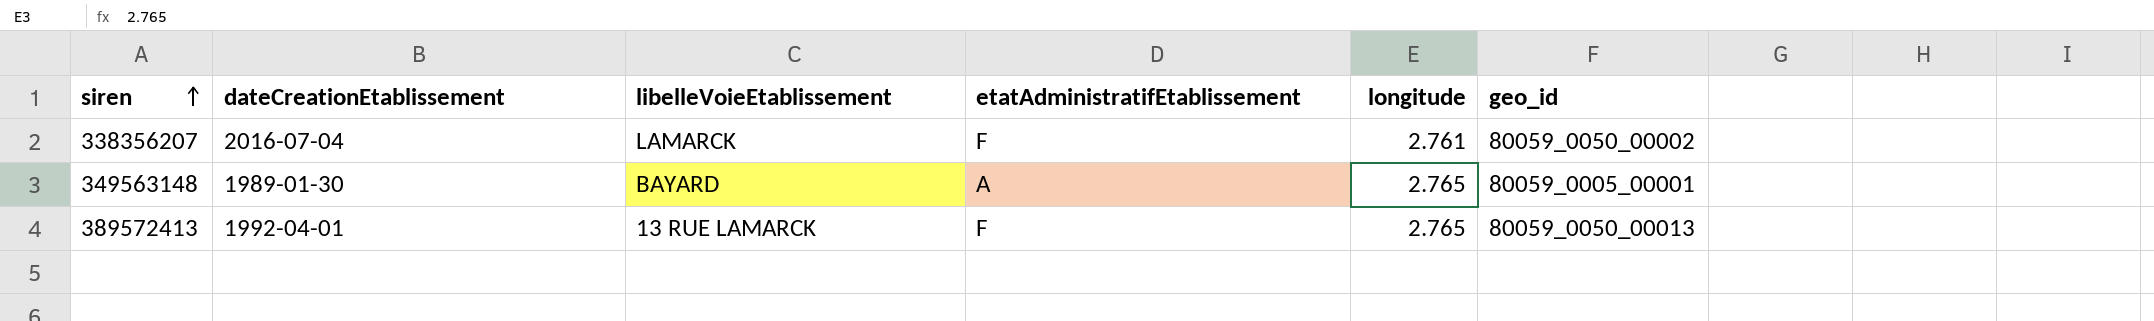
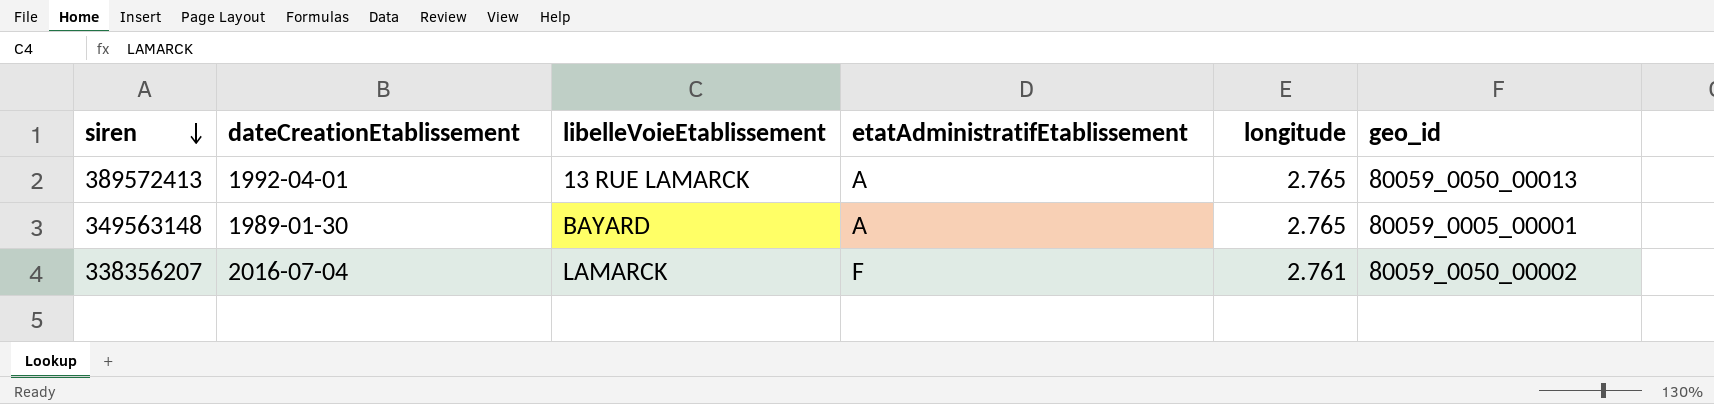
row order: siren ascending -> siren descending
389572413 | etatAdministratifEtablissement: F -> A

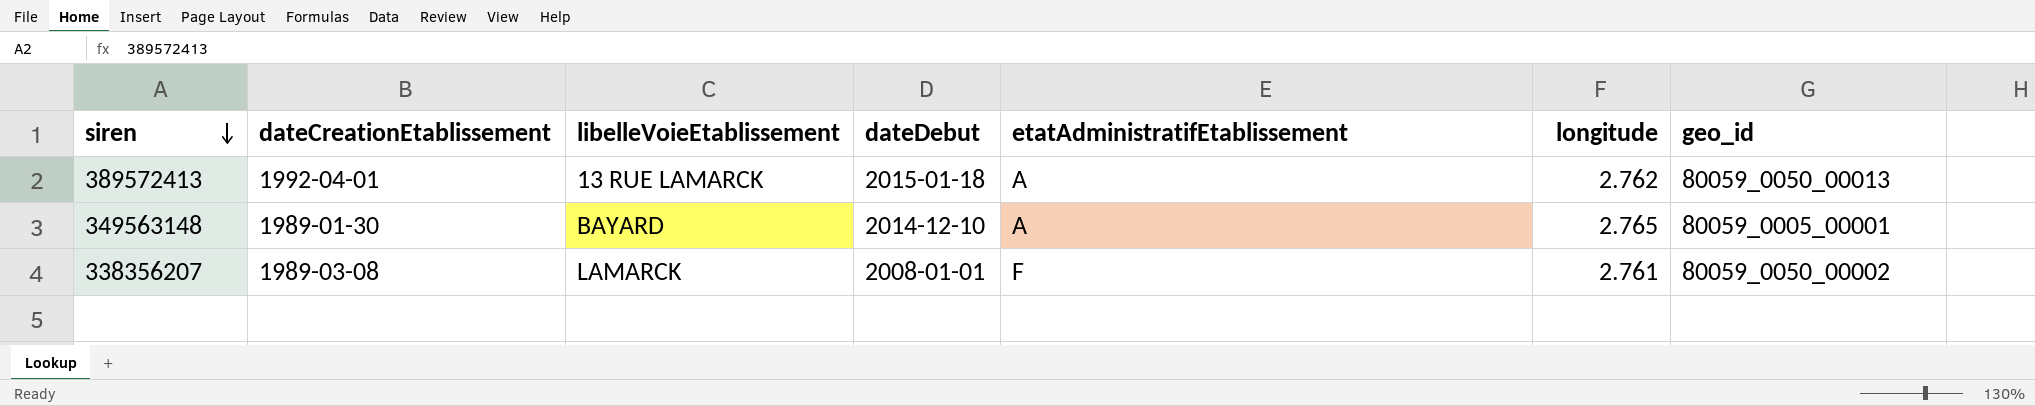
column dateDebut | position: none -> 4
389572413 | longitude: 2.765 -> 2.762
338356207 | dateCreationEtablissement: 2016-07-04 -> 1989-03-08

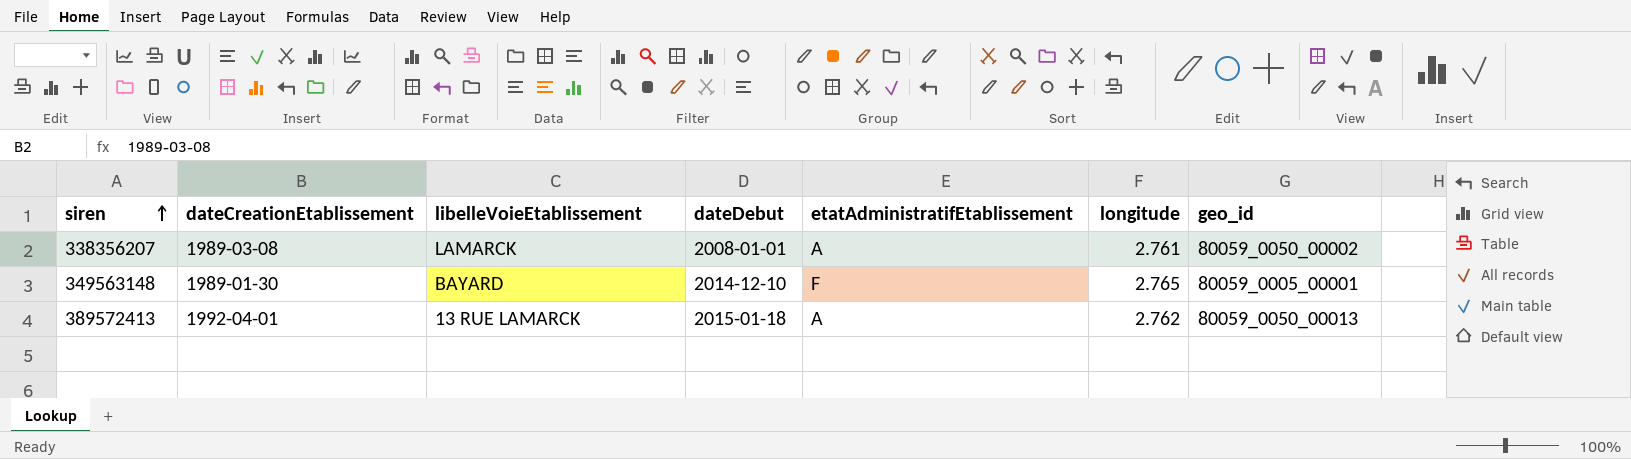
row order: siren descending -> siren ascending
338356207 | etatAdministratifEtablissement: F -> A
349563148 | etatAdministratifEtablissement: A -> F

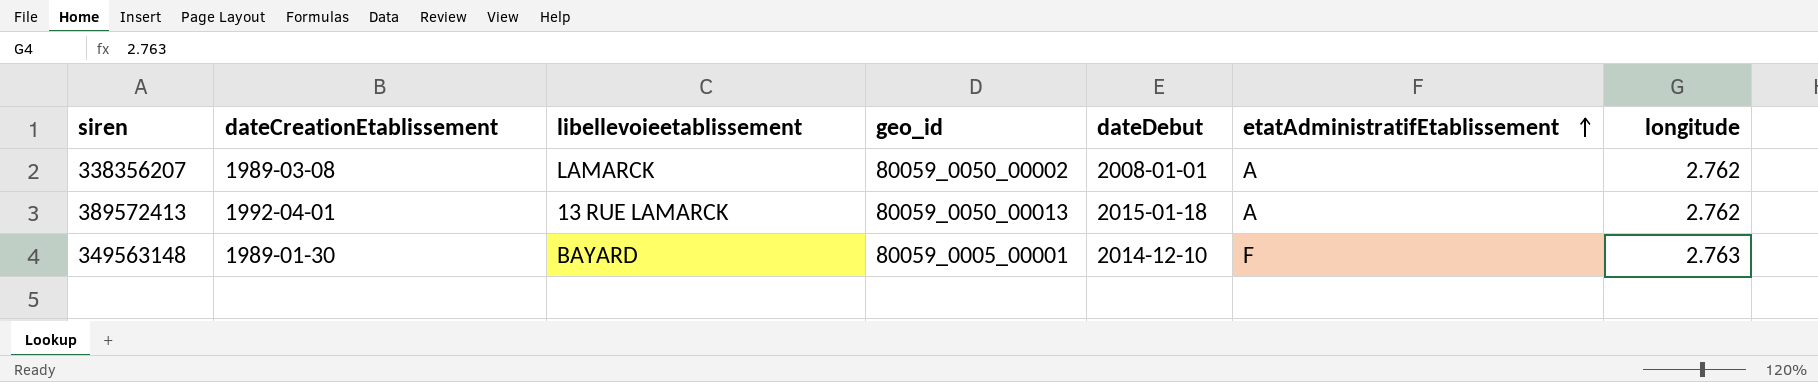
row order: siren ascending -> etatAdministratifEtablissement ascending
column name: libelleVoieEtablissement -> libellevoieetablissement
column geo_id | position: 7 -> 4
338356207 | longitude: 2.761 -> 2.762
349563148 | longitude: 2.765 -> 2.763

